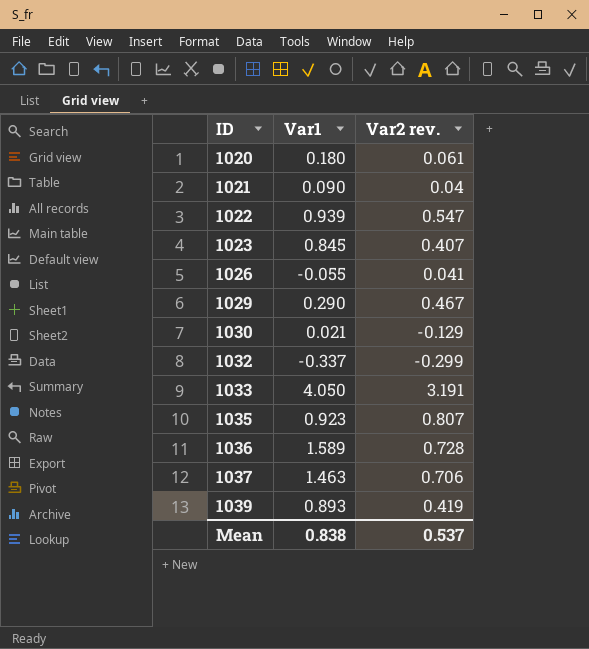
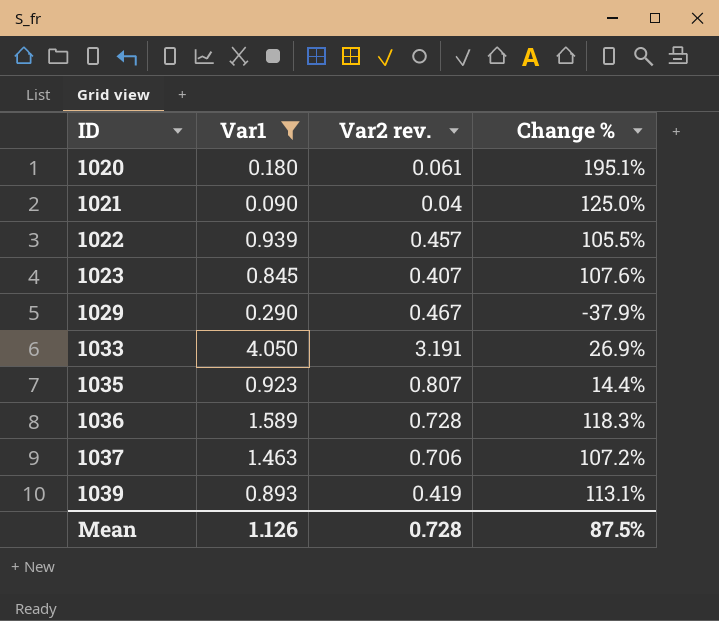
filter: none -> Var1 >= 0.090
column Change % | formula: none -> ([Var1] - [Var2 rev.]) / [Var2 rev.]
1022 | Var2 rev.: 0.547 -> 0.457
Mean | Var1: 0.838 -> 1.126
Mean | Var2 rev.: 0.537 -> 0.728

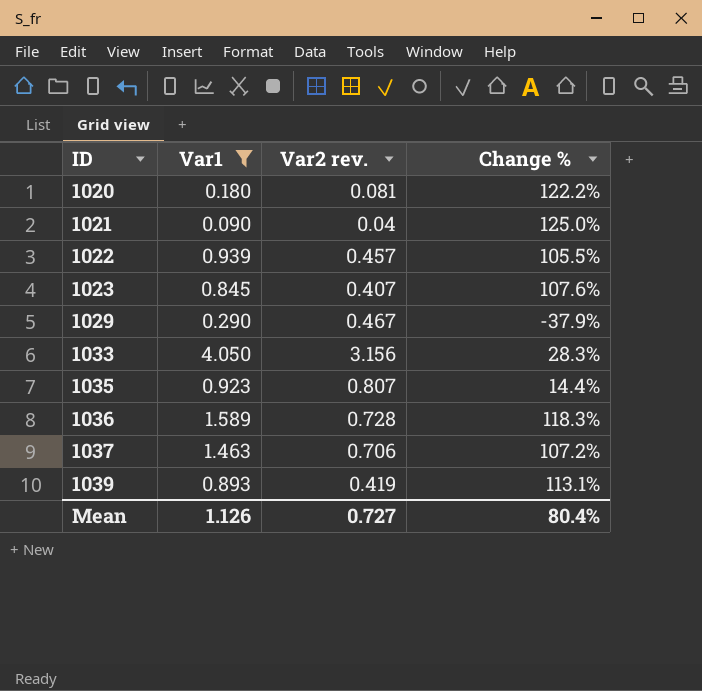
1020 | Var2 rev.: 0.061 -> 0.081
1020 | Change %: 195.1% -> 122.2%
1033 | Var2 rev.: 3.191 -> 3.156
1033 | Change %: 26.9% -> 28.3%
Mean | Var2 rev.: 0.728 -> 0.727
Mean | Change %: 87.5% -> 80.4%

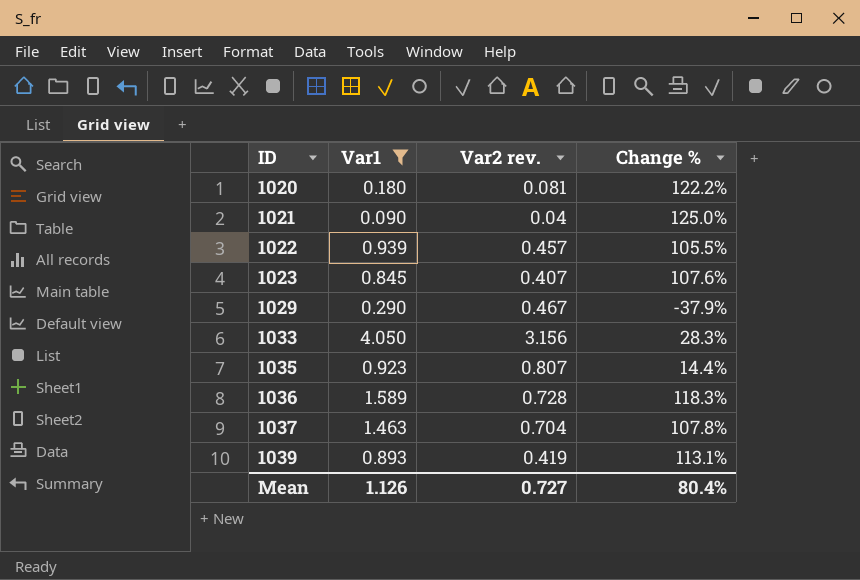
1037 | Var2 rev.: 0.706 -> 0.704
1037 | Change %: 107.2% -> 107.8%

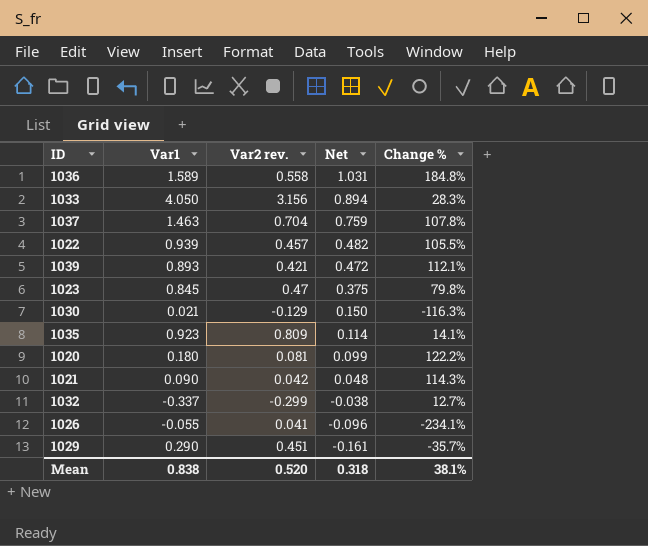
filter: Var1 >= 0.090 -> none
row order: ID ascending -> Net descending
column Net | formula: none -> [Var1] - [Var2 rev.]
1036 | Var2 rev.: 0.728 -> 0.558
1036 | Change %: 118.3% -> 184.8%
1039 | Var2 rev.: 0.419 -> 0.421
1039 | Change %: 113.1% -> 112.1%
1023 | Var2 rev.: 0.407 -> 0.47
1023 | Change %: 107.6% -> 79.8%
1035 | Var2 rev.: 0.807 -> 0.809
1035 | Change %: 14.4% -> 14.1%
1021 | Var2 rev.: 0.04 -> 0.042
1021 | Change %: 125.0% -> 114.3%
1029 | Var2 rev.: 0.467 -> 0.451
1029 | Change %: -37.9% -> -35.7%
Mean | Var1: 1.126 -> 0.838
Mean | Var2 rev.: 0.727 -> 0.520
Mean | Change %: 80.4% -> 38.1%

